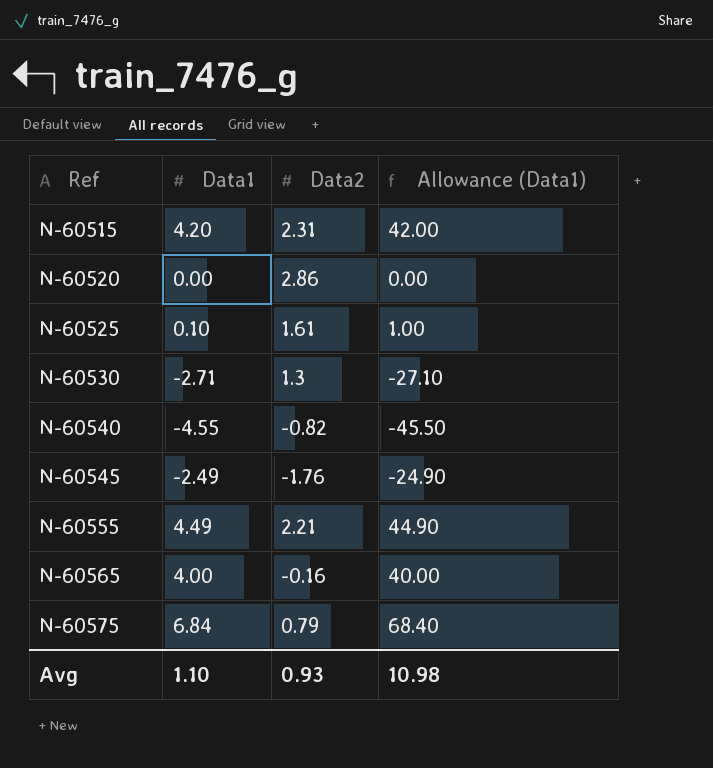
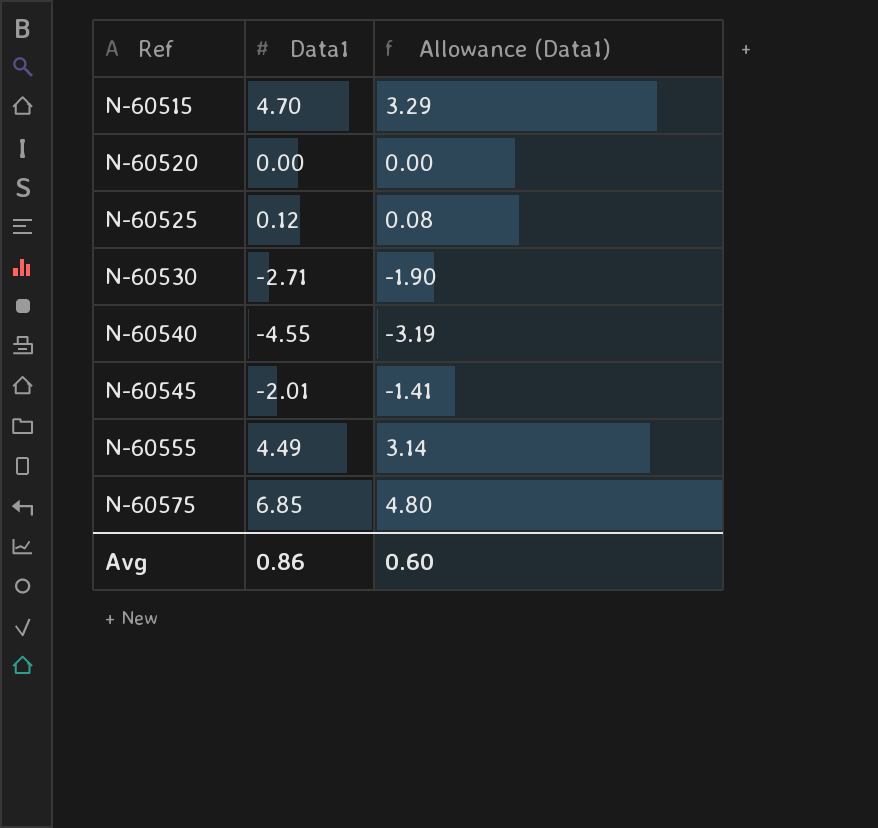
column Data2 | position: 3 -> none
column Allowance (Data1) | formula: [Data1] * 10 -> [Data1] * 0.7
row N-60565: 4.00 | -0.16 | 40.00 -> none
N-60515 | Data1: 4.20 -> 4.70
N-60525 | Data1: 0.10 -> 0.12
N-60545 | Data1: -2.49 -> -2.01
N-60575 | Data1: 6.84 -> 6.85
Avg | Data1: 1.10 -> 0.86
Avg | Allowance (Data1): 10.98 -> 0.60

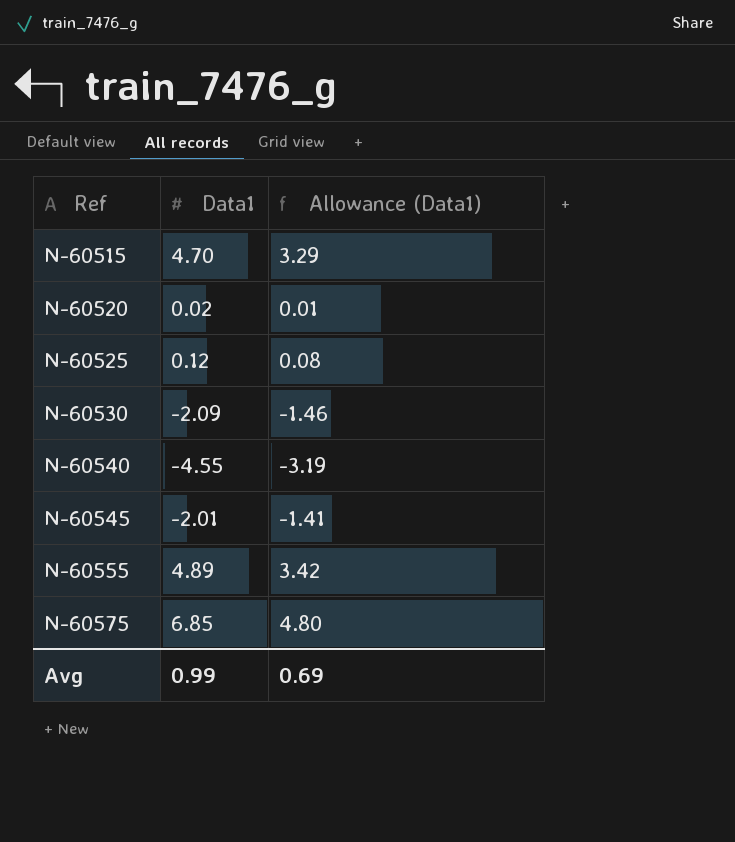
N-60520 | Data1: 0.00 -> 0.02
N-60520 | Allowance (Data1): 0.00 -> 0.01
N-60530 | Data1: -2.71 -> -2.09
N-60530 | Allowance (Data1): -1.90 -> -1.46
N-60555 | Data1: 4.49 -> 4.89
N-60555 | Allowance (Data1): 3.14 -> 3.42
Avg | Data1: 0.86 -> 0.99
Avg | Allowance (Data1): 0.60 -> 0.69

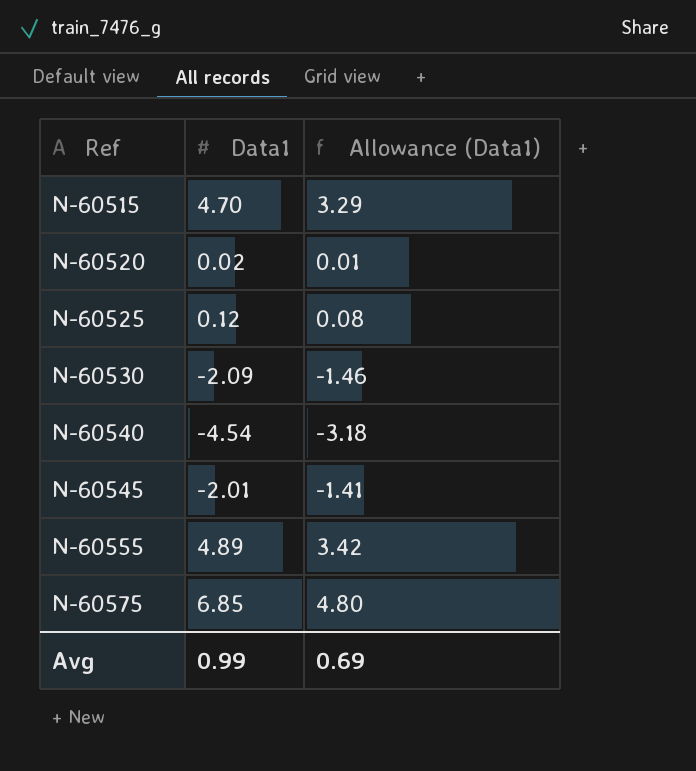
N-60540 | Data1: -4.55 -> -4.54
N-60540 | Allowance (Data1): -3.19 -> -3.18

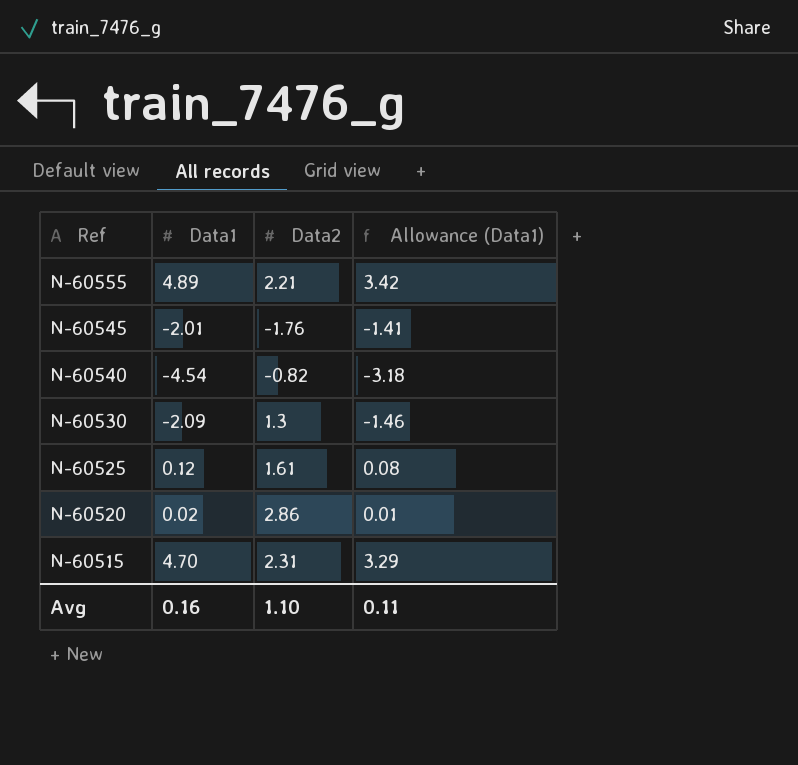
row order: Ref ascending -> Ref descending
column Data2 | position: none -> 3
row N-60575: 6.85 | 4.80 -> none
Avg | Data1: 0.99 -> 0.16
Avg | Allowance (Data1): 0.69 -> 0.11

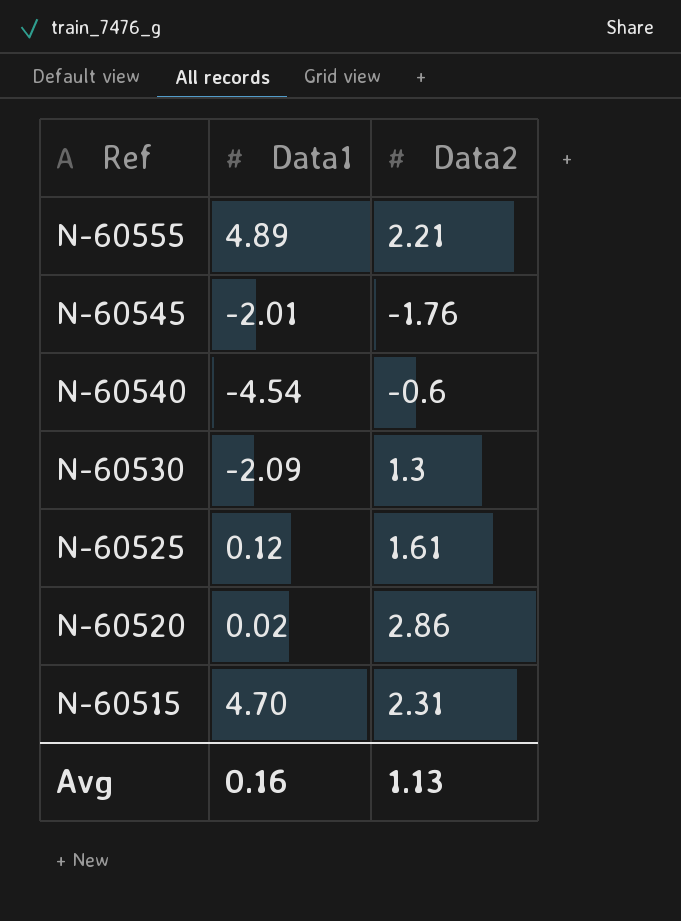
column Allowance (Data1) | formula: [Data1] * 0.7 -> none
N-60540 | Data2: -0.82 -> -0.6
Avg | Data2: 1.10 -> 1.13

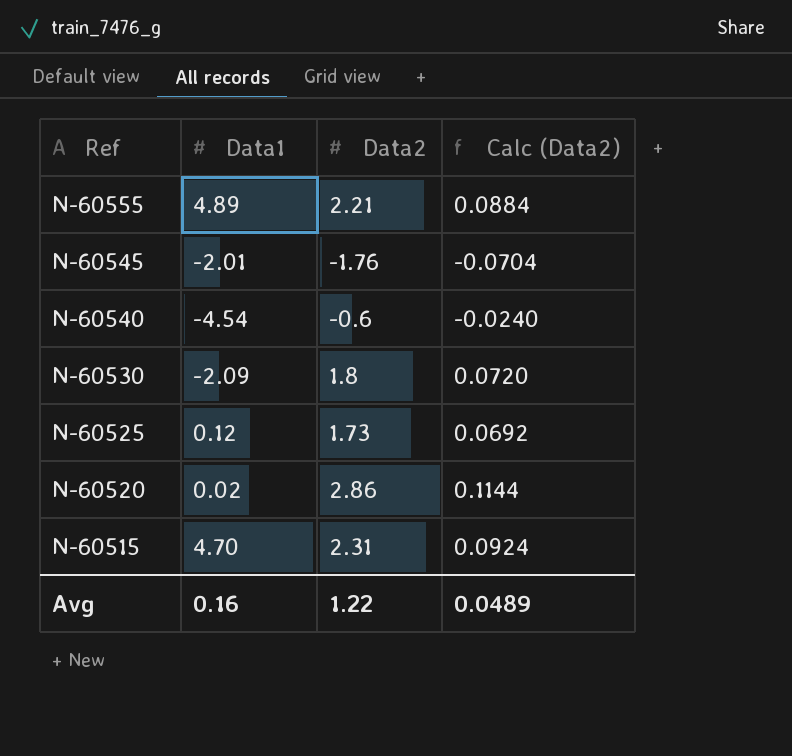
column Calc (Data2) | formula: none -> [Data2] * 0.04
N-60530 | Data2: 1.3 -> 1.8
N-60525 | Data2: 1.61 -> 1.73
Avg | Data2: 1.13 -> 1.22

